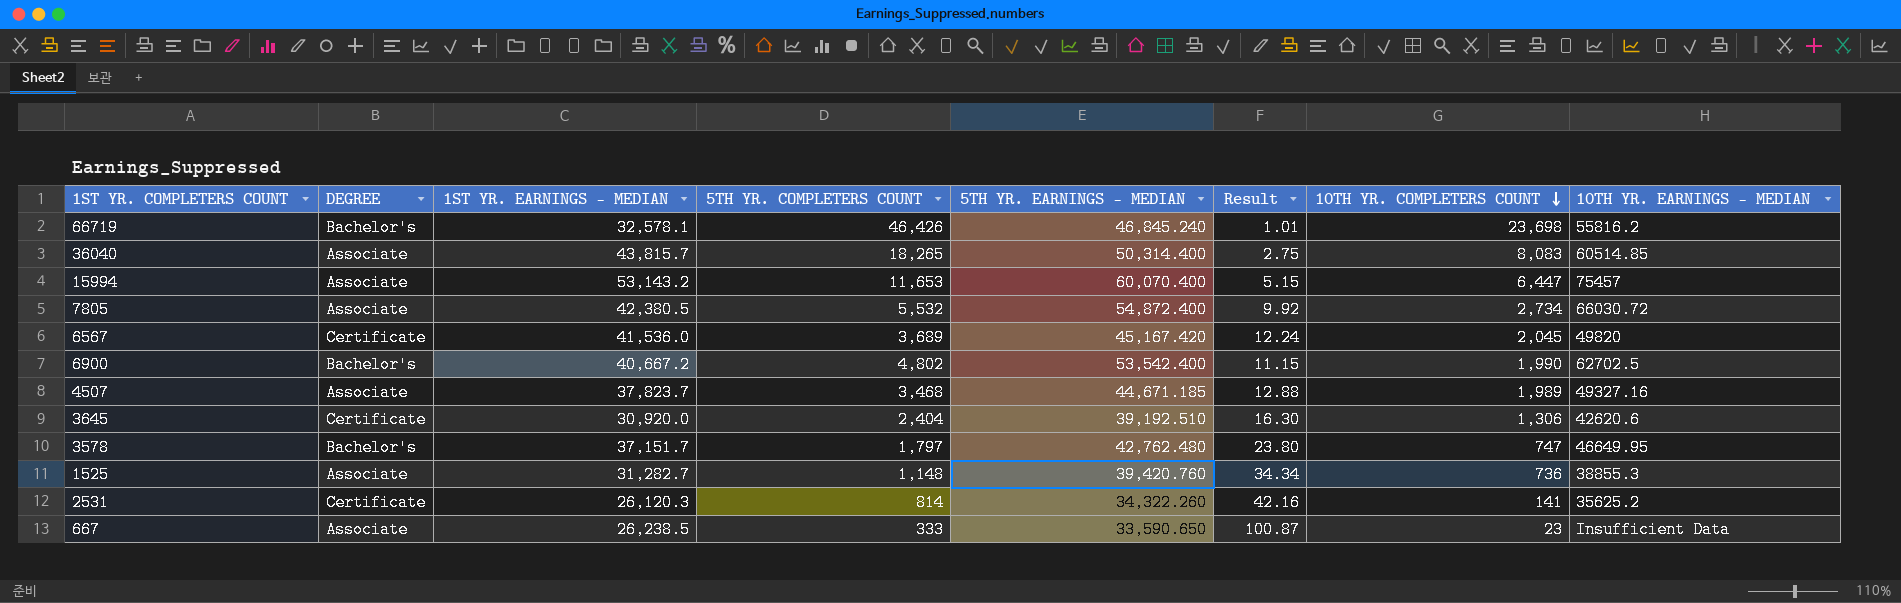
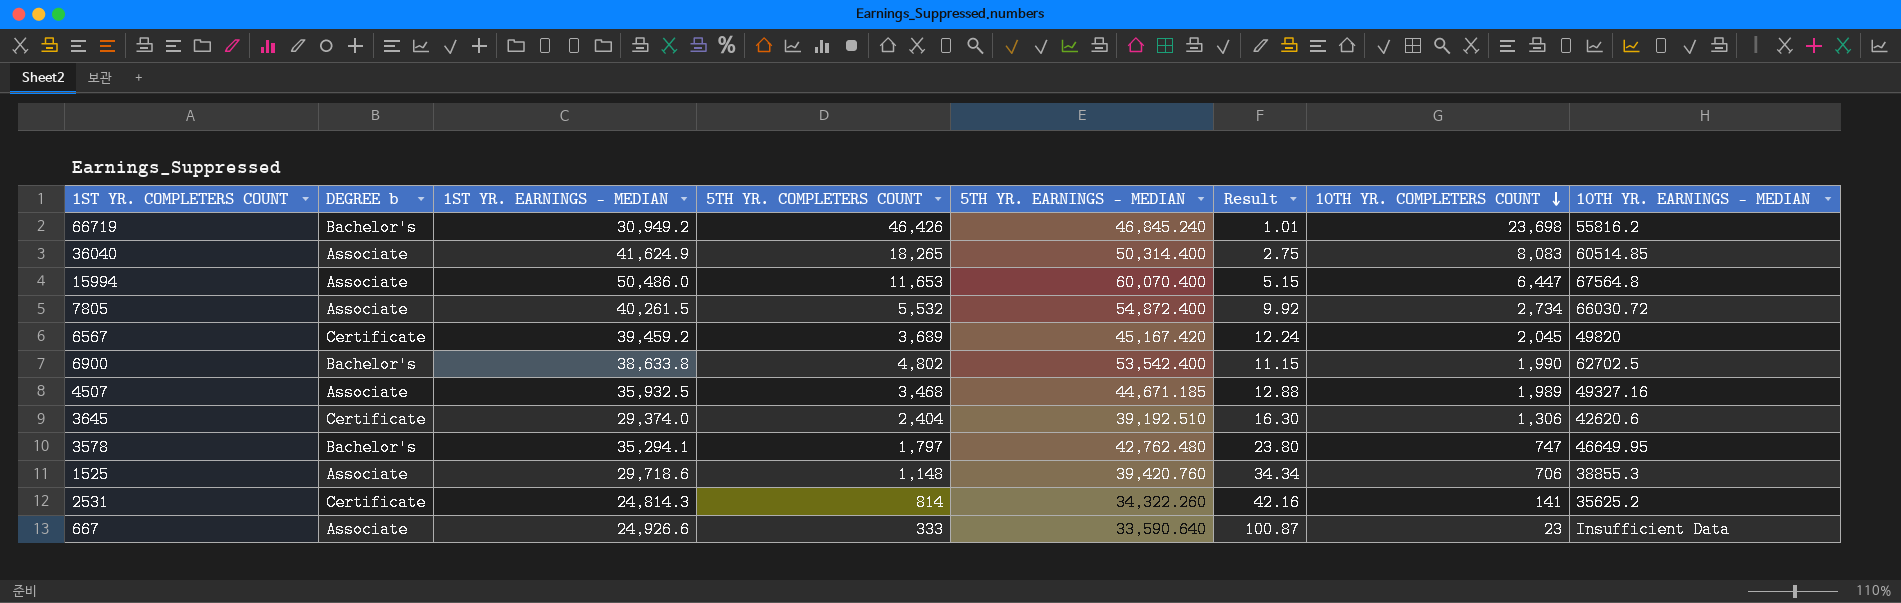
column name: DEGREE -> DEGREE b
66719 | 1ST YR. EARNINGS - MEDIAN: 32,578.1 -> 30,949.2
36040 | 1ST YR. EARNINGS - MEDIAN: 43,815.7 -> 41,624.9
15994 | 1ST YR. EARNINGS - MEDIAN: 53,143.2 -> 50,486.0
15994 | 10TH YR. EARNINGS - MEDIAN: 75457 -> 67564.8
7805 | 1ST YR. EARNINGS - MEDIAN: 42,380.5 -> 40,261.5
6567 | 1ST YR. EARNINGS - MEDIAN: 41,536.0 -> 39,459.2
6900 | 1ST YR. EARNINGS - MEDIAN: 40,667.2 -> 38,633.8
4507 | 1ST YR. EARNINGS - MEDIAN: 37,823.7 -> 35,932.5
3645 | 1ST YR. EARNINGS - MEDIAN: 30,920.0 -> 29,374.0
3578 | 1ST YR. EARNINGS - MEDIAN: 37,151.7 -> 35,294.1
1525 | 1ST YR. EARNINGS - MEDIAN: 31,282.7 -> 29,718.6
1525 | 10TH YR. COMPLETERS COUNT: 736 -> 706
2531 | 1ST YR. EARNINGS - MEDIAN: 26,120.3 -> 24,814.3
667 | 1ST YR. EARNINGS - MEDIAN: 26,238.5 -> 24,926.6
667 | 5TH YR. EARNINGS - MEDIAN: 33,590.650 -> 33,590.640

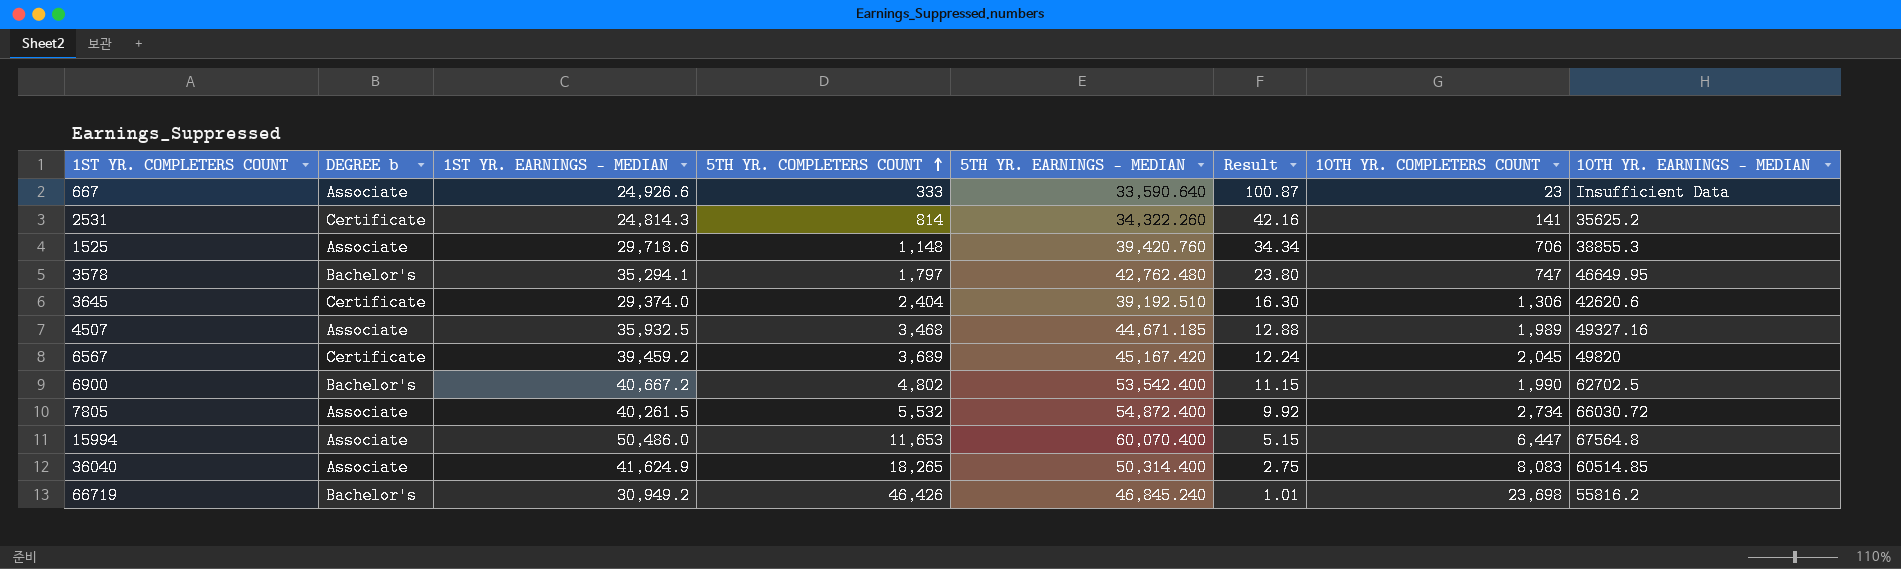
row order: 10TH YR. COMPLETERS COUNT descending -> 5TH YR. COMPLETERS COUNT ascending
6900 | 1ST YR. EARNINGS - MEDIAN: 38,633.8 -> 40,667.2

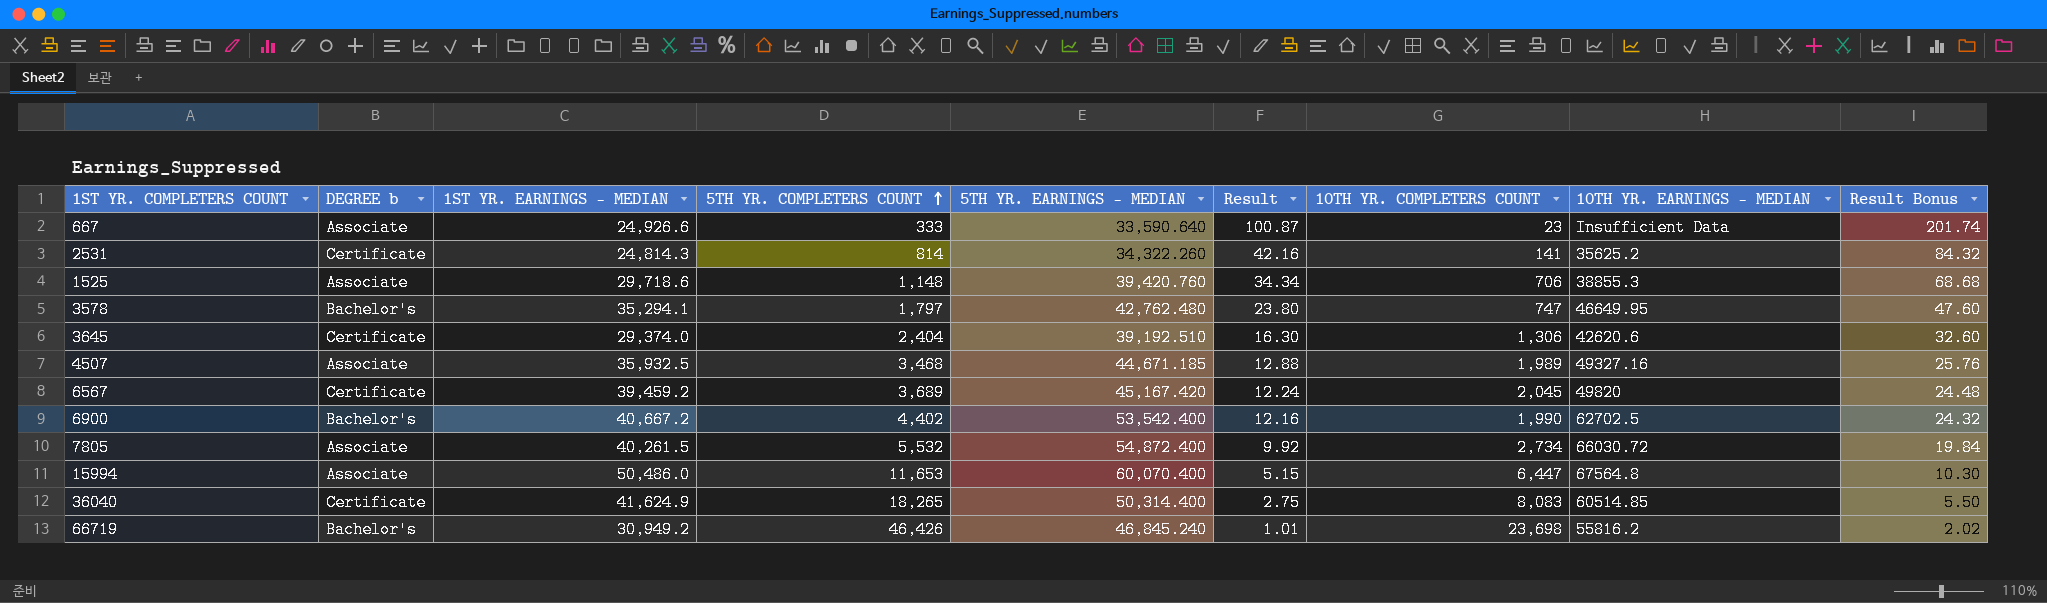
column Result Bonus | formula: none -> [Result] * 2
6900 | 5TH YR. COMPLETERS COUNT: 4,802 -> 4,402
6900 | Result: 11.15 -> 12.16
36040 | DEGREE b: Associate -> Certificate

